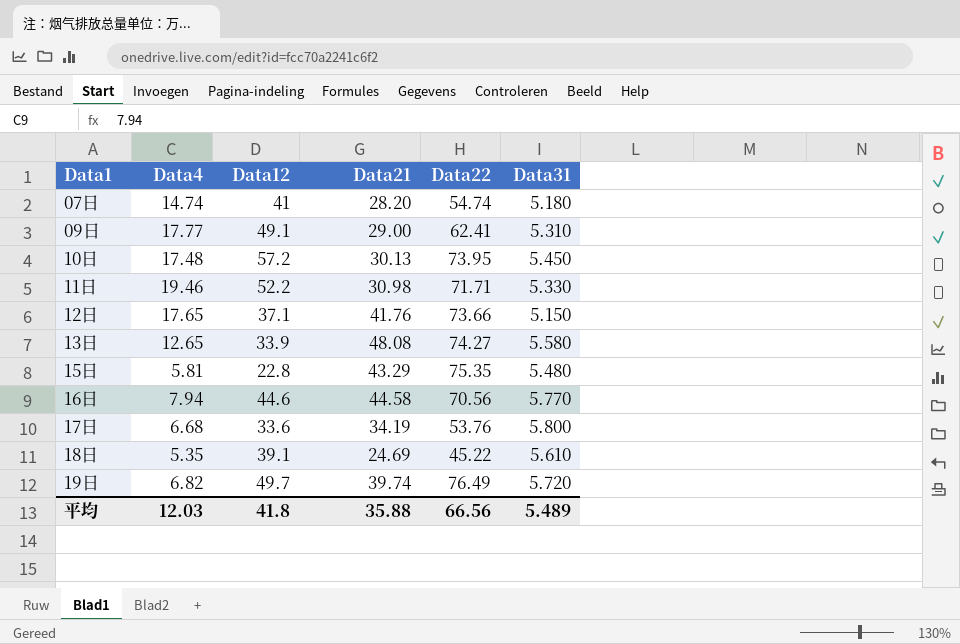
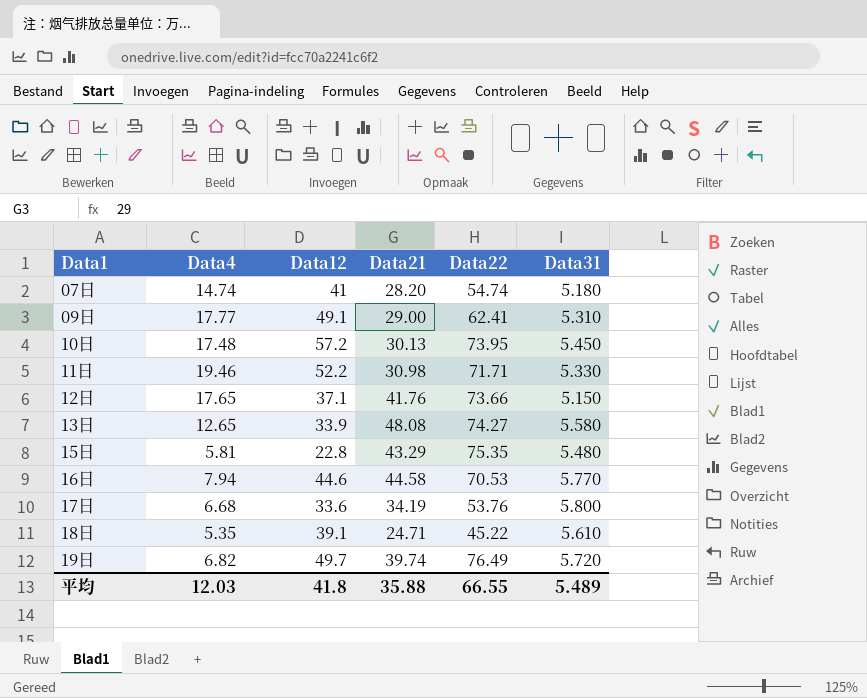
16日 | Data22: 70.56 -> 70.53
18日 | Data21: 24.69 -> 24.71
平均 | Data22: 66.56 -> 66.55

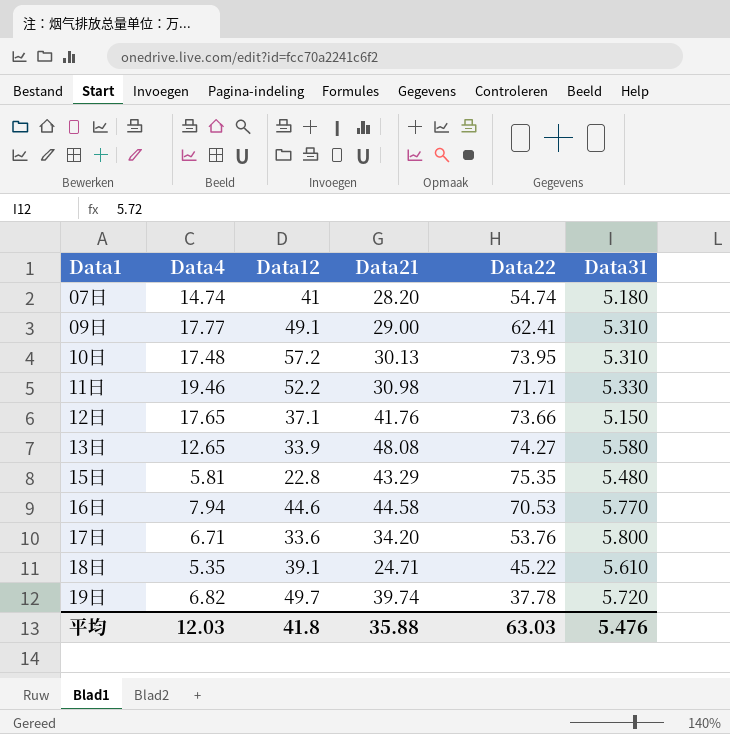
10日 | Data31: 5.450 -> 5.310
17日 | Data4: 6.68 -> 6.71
17日 | Data21: 34.19 -> 34.20
19日 | Data22: 76.49 -> 37.78
平均 | Data22: 66.55 -> 63.03
平均 | Data31: 5.489 -> 5.476

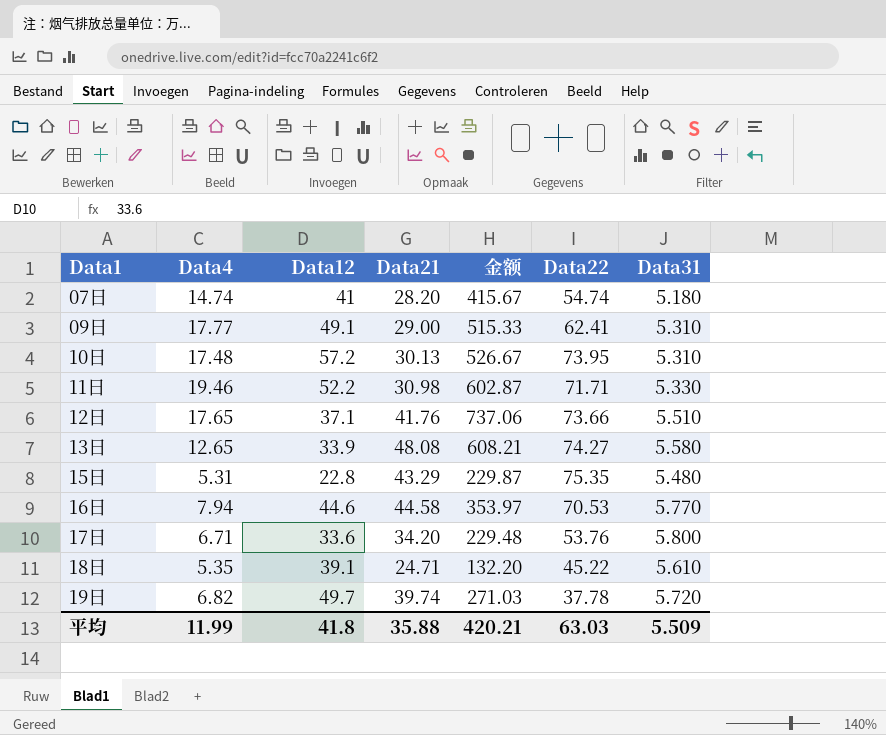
column 金额 | formula: none -> [Data4] * [Data21]
12日 | Data31: 5.150 -> 5.510
15日 | Data4: 5.81 -> 5.31
平均 | Data4: 12.03 -> 11.99
平均 | Data31: 5.476 -> 5.509

